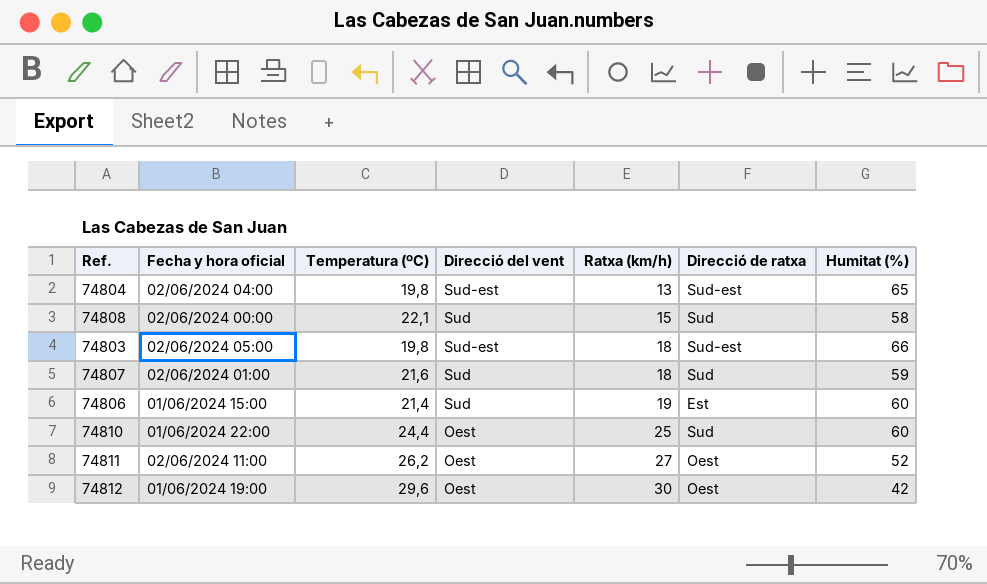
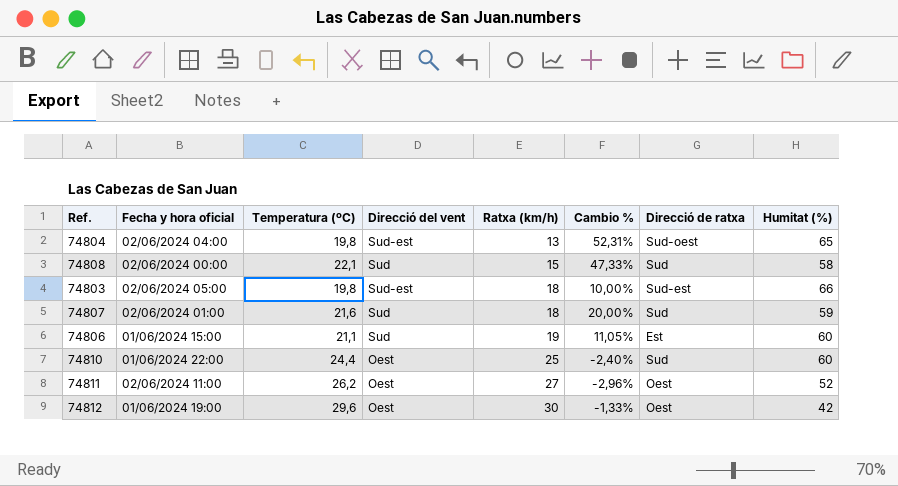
column Cambio % | formula: none -> ([Temperatura (ºC)] - [Ratxa (km/h)]) / [Ratxa (km/h)]
74804 | Direcció de ratxa: Sud-est -> Sud-oest
74806 | Temperatura (ºC): 21,4 -> 21,1

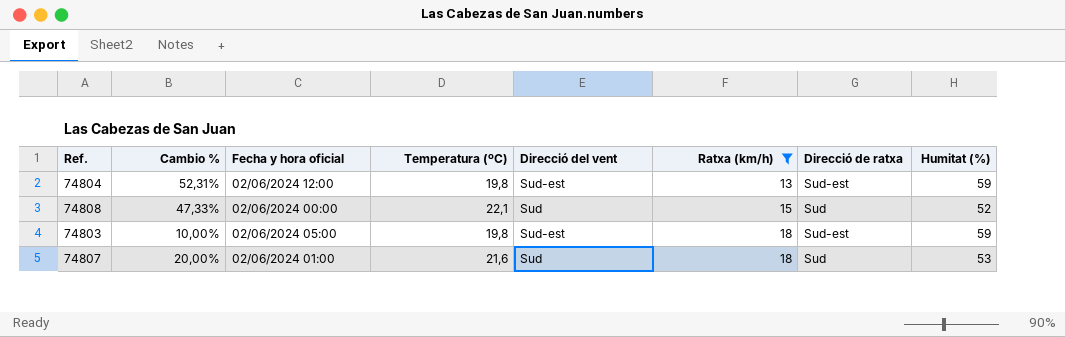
filter: none -> Ratxa (km/h) <= 18
column Cambio % | position: 6 -> 2
74804 | Fecha y hora oficial: 02/06/2024 04:00 -> 02/06/2024 12:00
74804 | Direcció de ratxa: Sud-oest -> Sud-est
74804 | Humitat (%): 65 -> 59
74808 | Humitat (%): 58 -> 52
74803 | Humitat (%): 66 -> 59
74807 | Humitat (%): 59 -> 53

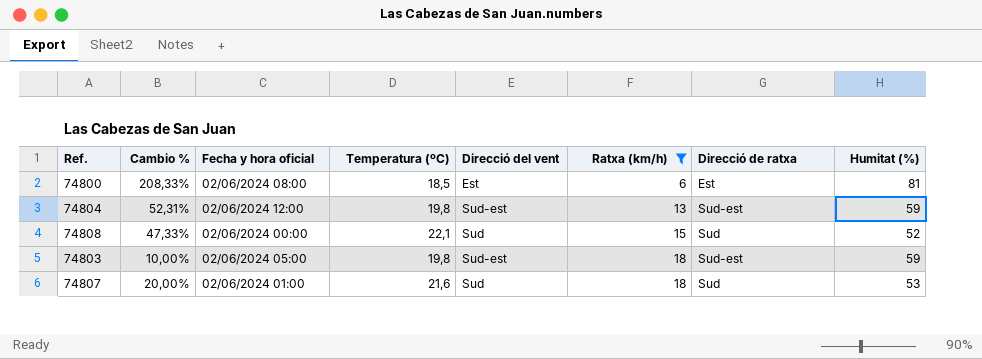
row 74800: none -> 208,33% | 02/06/2024 08:00 | 18,5 | Est | 6 | Est | 81

